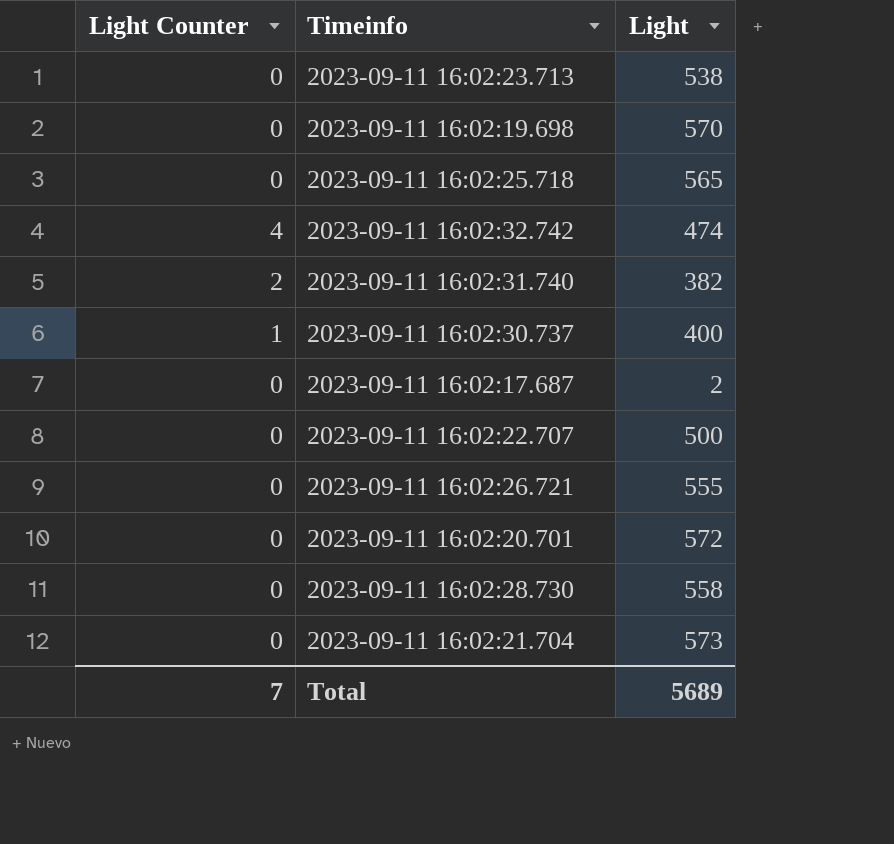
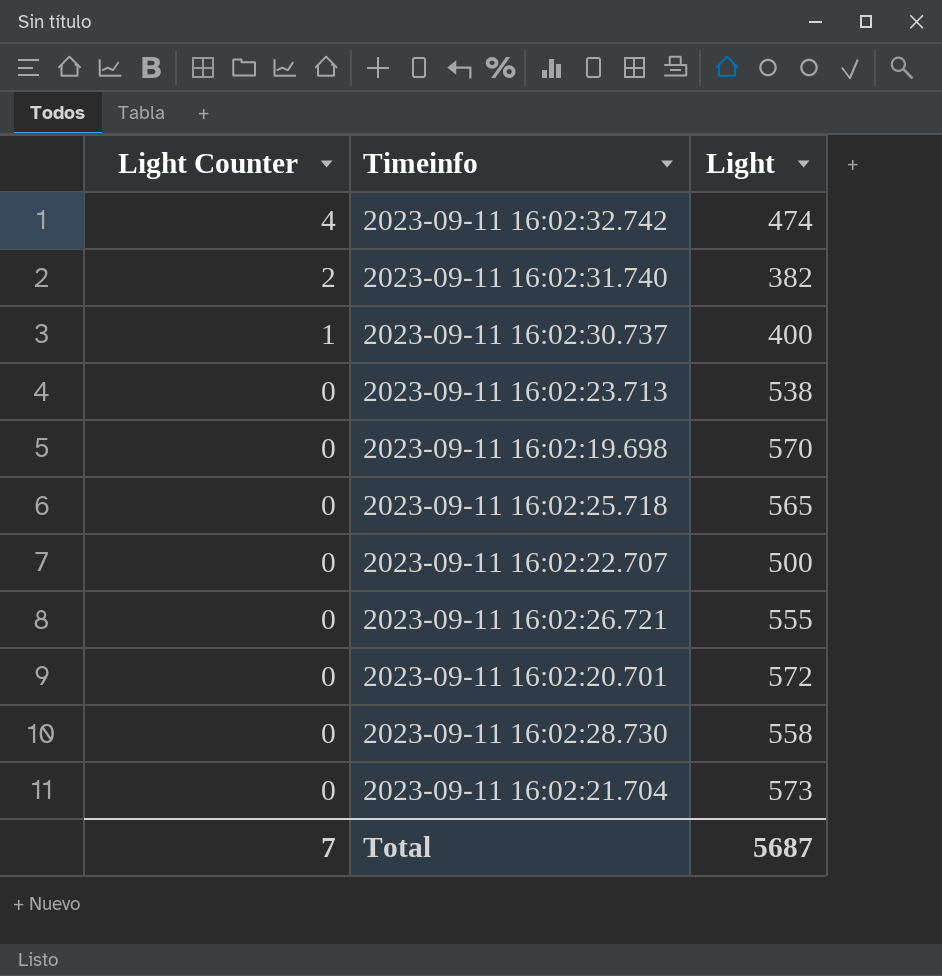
row order: none -> Light Counter descending
row 2023-09-11 16:02:17.687: 0 | 2 -> none
Total | Light: 5689 -> 5687

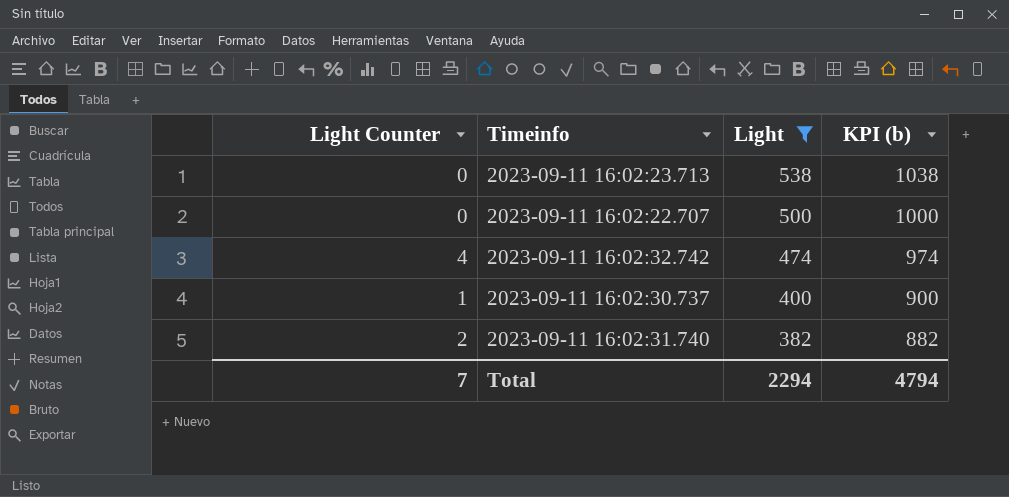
filter: none -> Light <= 538
row order: Light Counter descending -> Light descending
column KPI (b) | formula: none -> [Light] + 500
Total | Light: 5687 -> 2294

